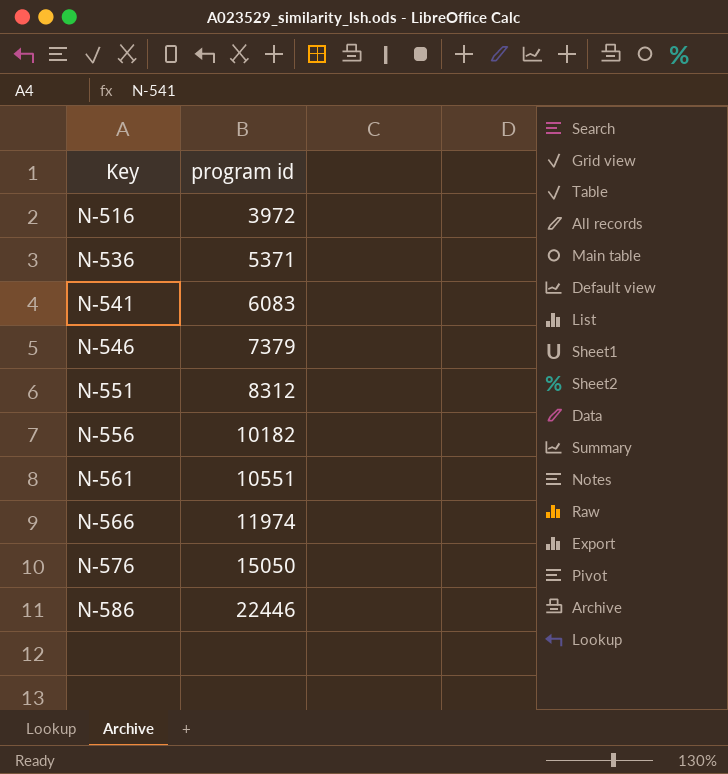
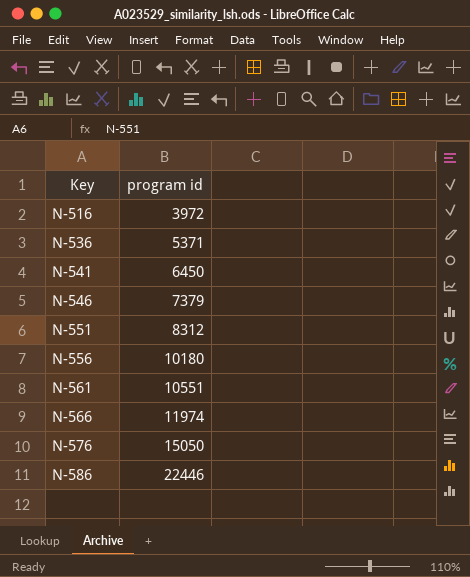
N-541 | program id: 6083 -> 6450
N-556 | program id: 10182 -> 10180

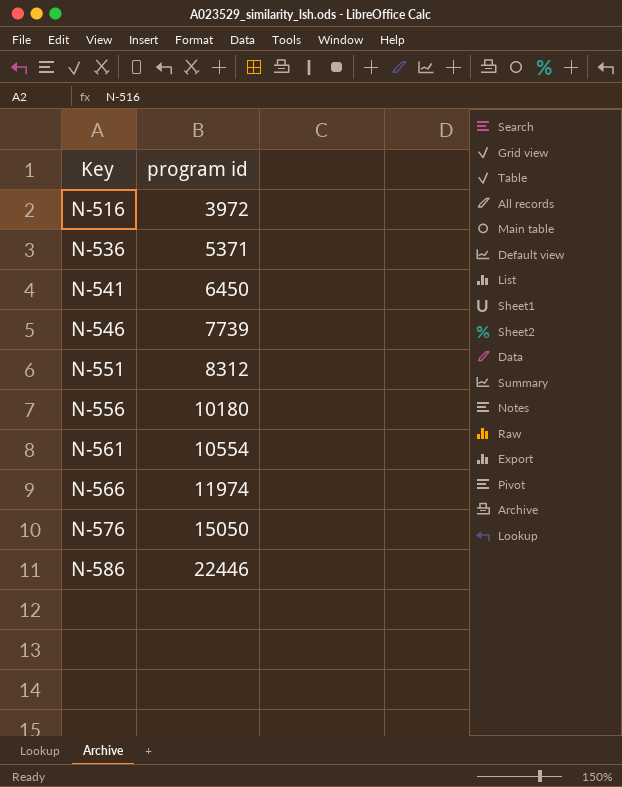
N-546 | program id: 7379 -> 7739
N-561 | program id: 10551 -> 10554

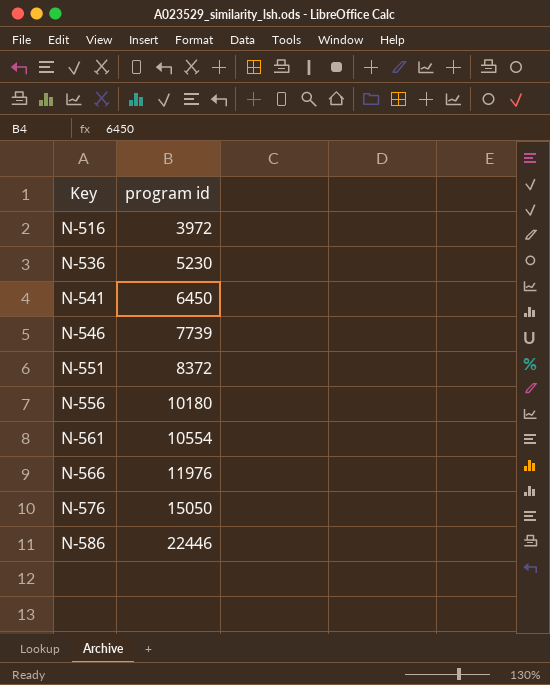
N-536 | program id: 5371 -> 5230
N-551 | program id: 8312 -> 8372
N-566 | program id: 11974 -> 11976

